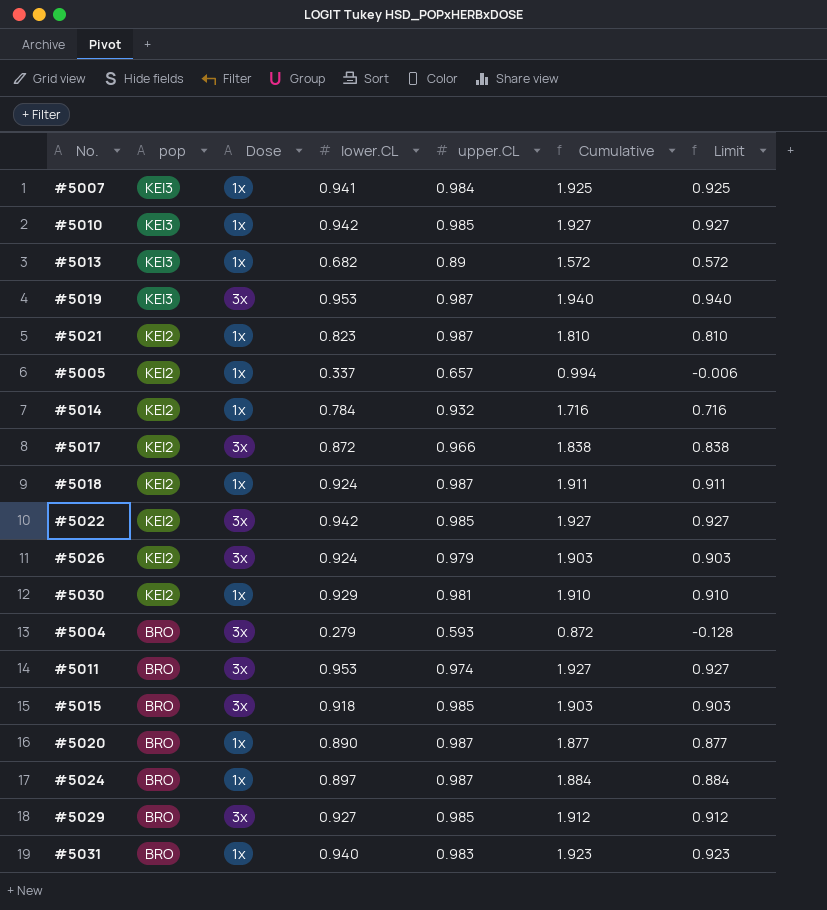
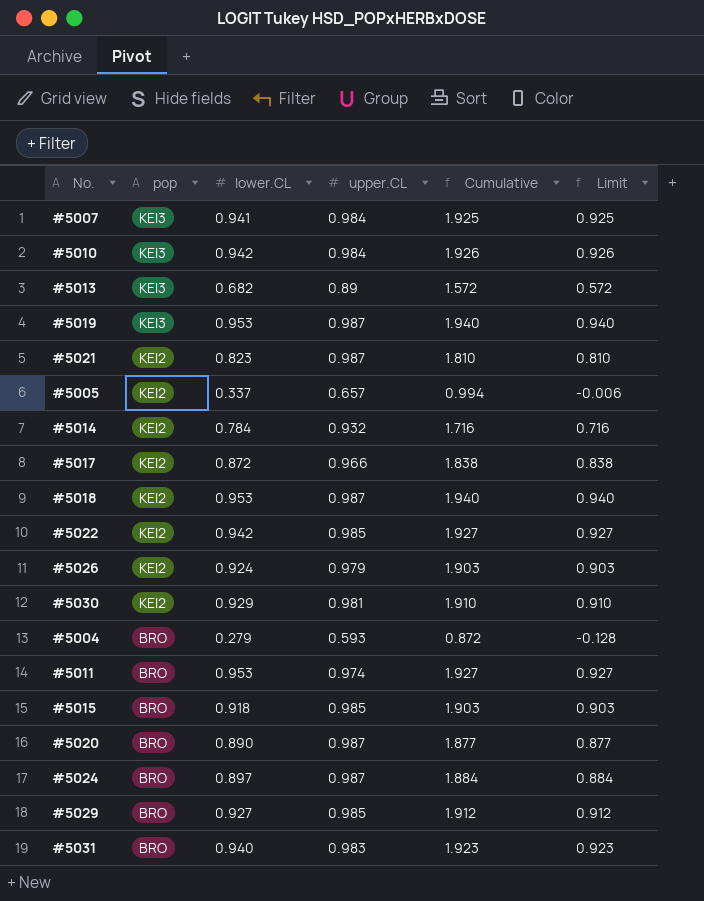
column Dose | position: 3 -> none
#5010 | upper.CL: 0.985 -> 0.984
#5010 | Cumulative: 1.927 -> 1.926
#5010 | Limit: 0.927 -> 0.926
#5018 | lower.CL: 0.924 -> 0.953
#5018 | Cumulative: 1.911 -> 1.940
#5018 | Limit: 0.911 -> 0.940

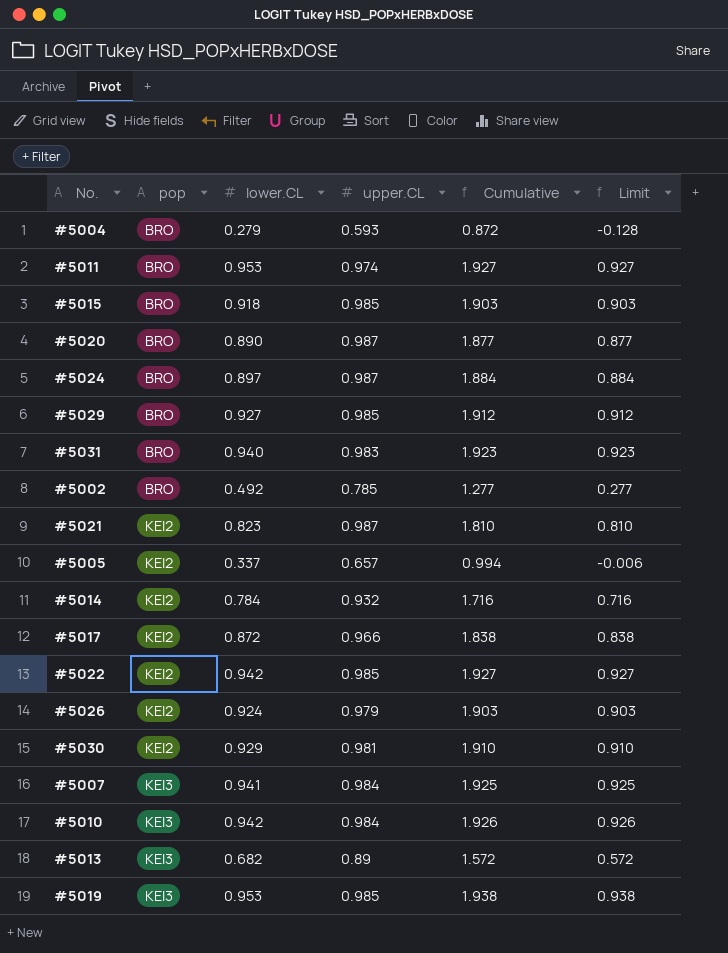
row order: pop descending -> pop ascending
row #5018: KEI2 | 0.953 | 0.987 | 1.940 | 0.940 -> none
row #5002: none -> BRO | 0.492 | 0.785 | 1.277 | 0.277
#5019 | upper.CL: 0.987 -> 0.985
#5019 | Cumulative: 1.940 -> 1.938
#5019 | Limit: 0.940 -> 0.938

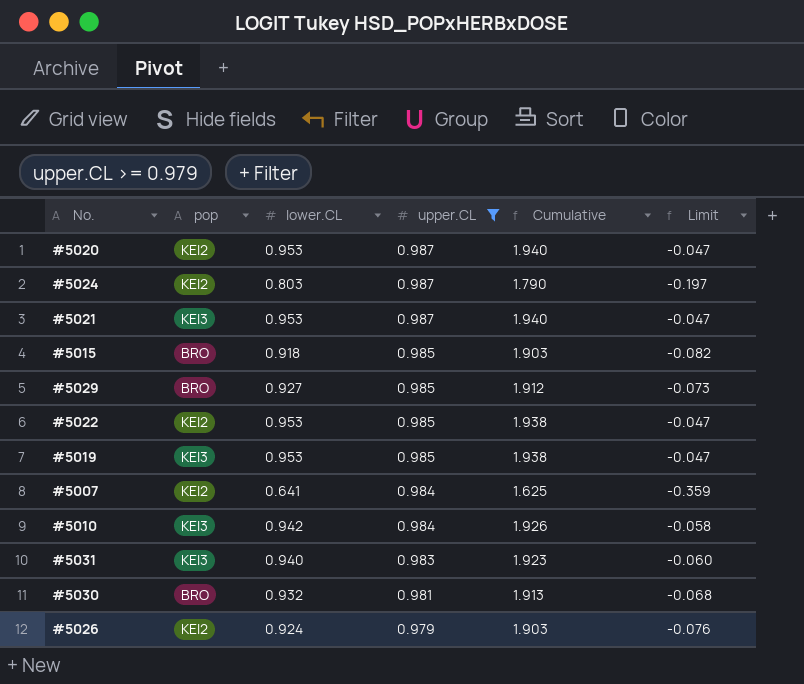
filter: none -> upper.CL >= 0.979
row order: pop ascending -> upper.CL descending
column Limit | formula: [Cumulative] - 1 -> [lower.CL] - 1
#5020 | pop: BRO -> KEI2
#5020 | lower.CL: 0.890 -> 0.953
#5020 | Cumulative: 1.877 -> 1.940
#5024 | pop: BRO -> KEI2
#5024 | lower.CL: 0.897 -> 0.803
#5024 | Cumulative: 1.884 -> 1.790
#5021 | pop: KEI2 -> KEI3
#5021 | lower.CL: 0.823 -> 0.953
#5021 | Cumulative: 1.810 -> 1.940
#5022 | lower.CL: 0.942 -> 0.953
#5022 | Cumulative: 1.927 -> 1.938
#5007 | pop: KEI3 -> KEI2
#5007 | lower.CL: 0.941 -> 0.641
#5007 | Cumulative: 1.925 -> 1.625
#5031 | pop: BRO -> KEI3
#5030 | pop: KEI2 -> BRO
#5030 | lower.CL: 0.929 -> 0.932
#5030 | Cumulative: 1.910 -> 1.913

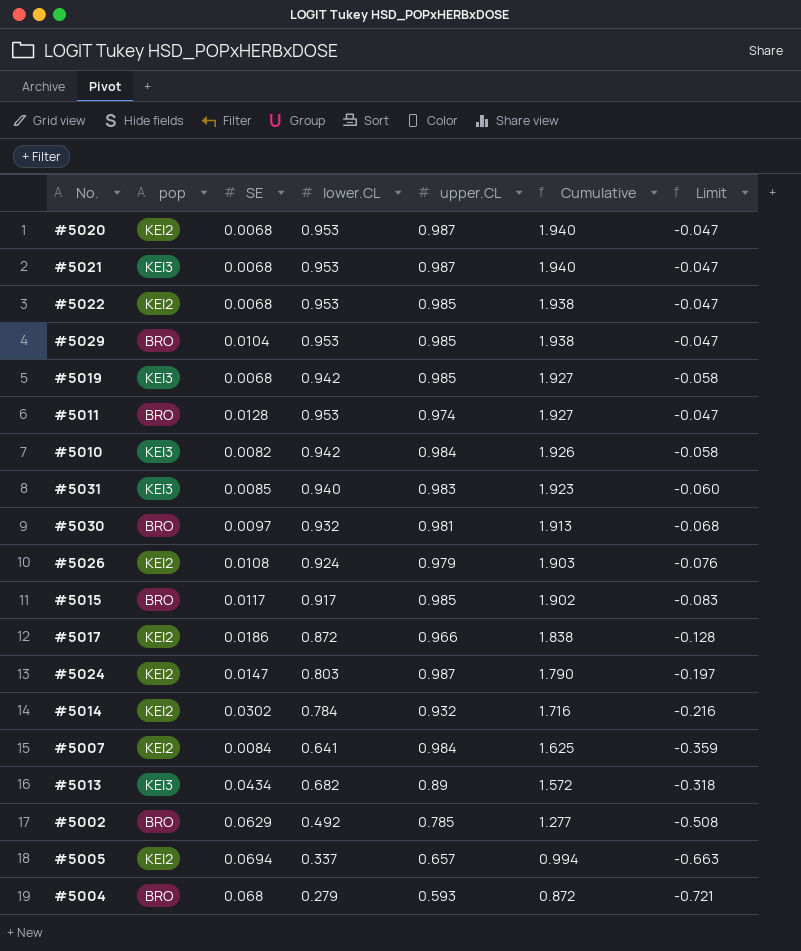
filter: upper.CL >= 0.979 -> none
row order: upper.CL descending -> Cumulative descending
column SE | position: none -> 3
#5029 | lower.CL: 0.927 -> 0.953
#5029 | Cumulative: 1.912 -> 1.938
#5029 | Limit: -0.073 -> -0.047
#5019 | lower.CL: 0.953 -> 0.942
#5019 | Cumulative: 1.938 -> 1.927
#5019 | Limit: -0.047 -> -0.058
#5015 | lower.CL: 0.918 -> 0.917
#5015 | Cumulative: 1.903 -> 1.902
#5015 | Limit: -0.082 -> -0.083

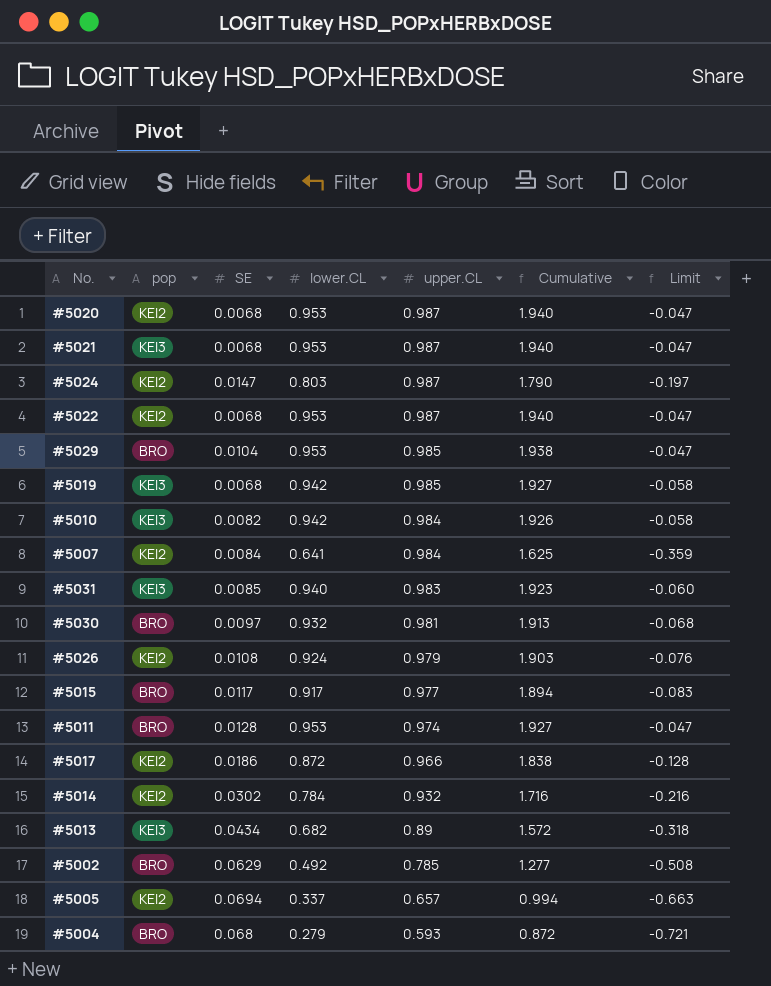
row order: Cumulative descending -> upper.CL descending
#5022 | upper.CL: 0.985 -> 0.987
#5022 | Cumulative: 1.938 -> 1.940
#5015 | upper.CL: 0.985 -> 0.977
#5015 | Cumulative: 1.902 -> 1.894

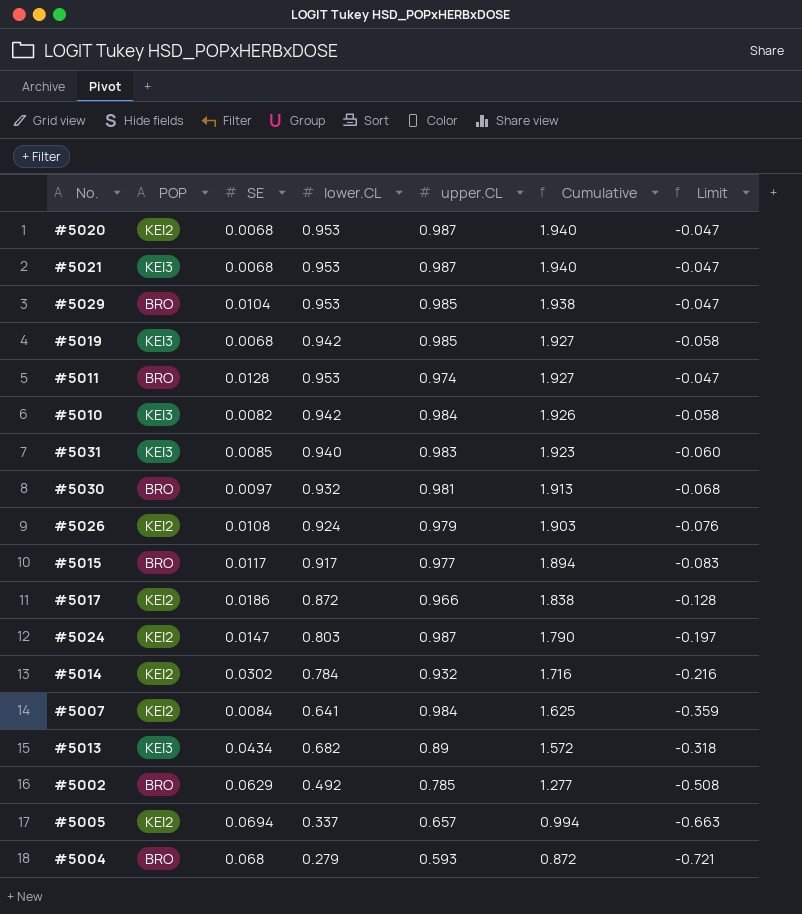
row order: upper.CL descending -> Cumulative descending
column name: pop -> POP
row #5022: KEI2 | 0.0068 | 0.953 | 0.987 | 1.940 | -0.047 -> none

